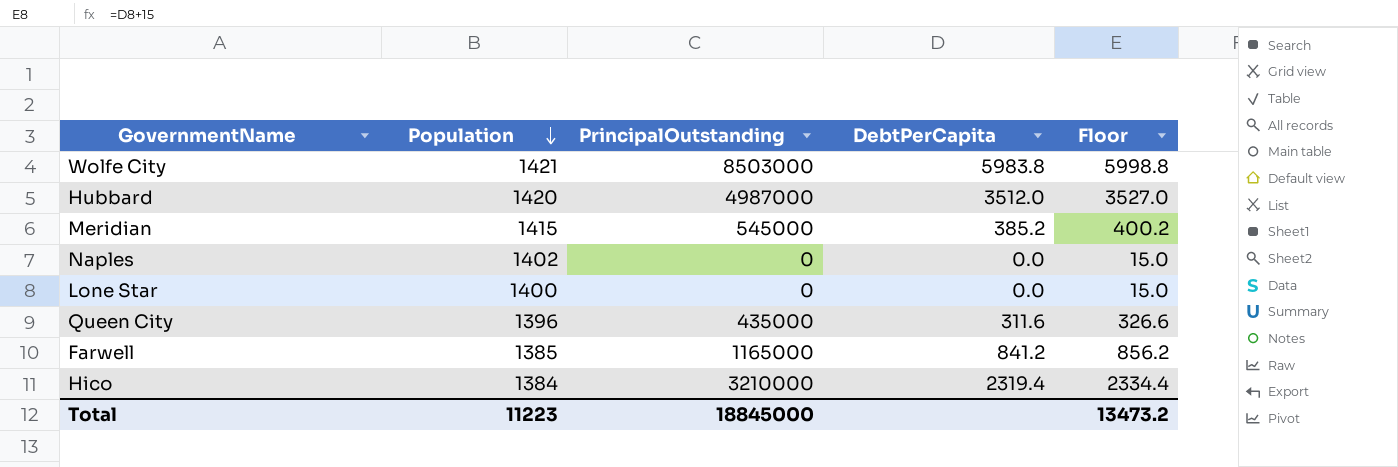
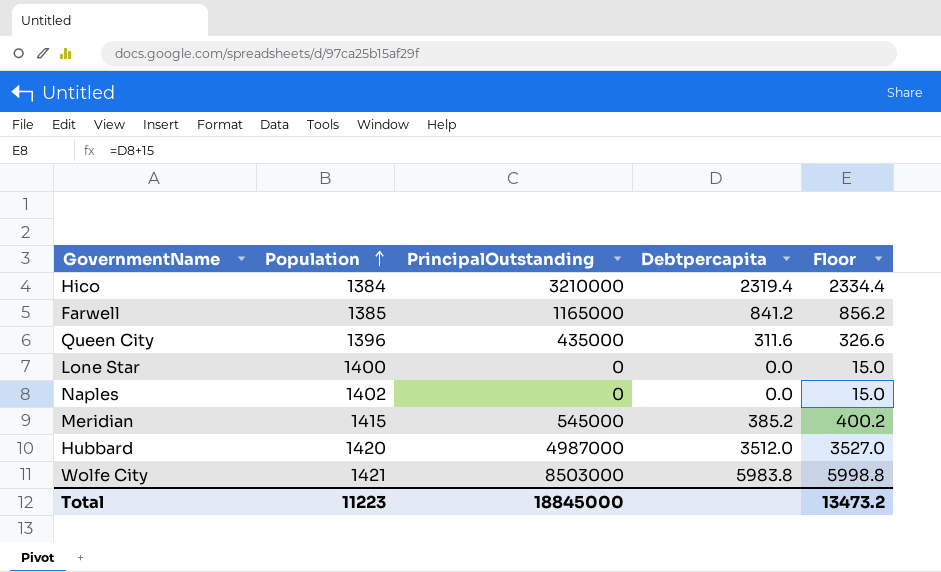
row order: Population descending -> Population ascending
column name: DebtPerCapita -> Debtpercapita

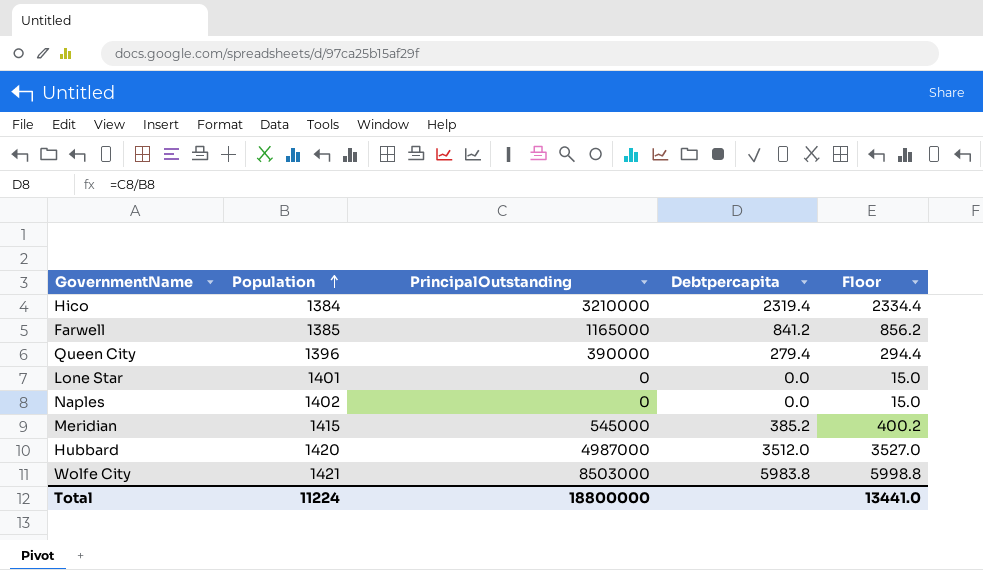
Queen City | PrincipalOutstanding: 435000 -> 390000
Queen City | Debtpercapita: 311.6 -> 279.4
Queen City | Floor: 326.6 -> 294.4
Lone Star | Population: 1400 -> 1401
Total | Population: 11223 -> 11224
Total | PrincipalOutstanding: 18845000 -> 18800000
Total | Floor: 13473.2 -> 13441.0

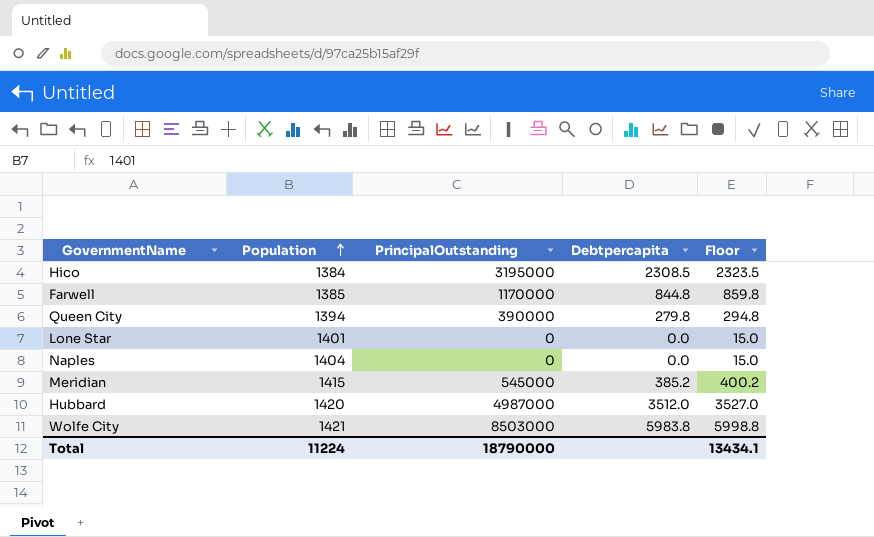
Hico | PrincipalOutstanding: 3210000 -> 3195000
Hico | Debtpercapita: 2319.4 -> 2308.5
Hico | Floor: 2334.4 -> 2323.5
Farwell | PrincipalOutstanding: 1165000 -> 1170000
Farwell | Debtpercapita: 841.2 -> 844.8
Farwell | Floor: 856.2 -> 859.8
Queen City | Population: 1396 -> 1394
Queen City | Debtpercapita: 279.4 -> 279.8
Queen City | Floor: 294.4 -> 294.8
Naples | Population: 1402 -> 1404
Total | PrincipalOutstanding: 18800000 -> 18790000
Total | Floor: 13441.0 -> 13434.1

